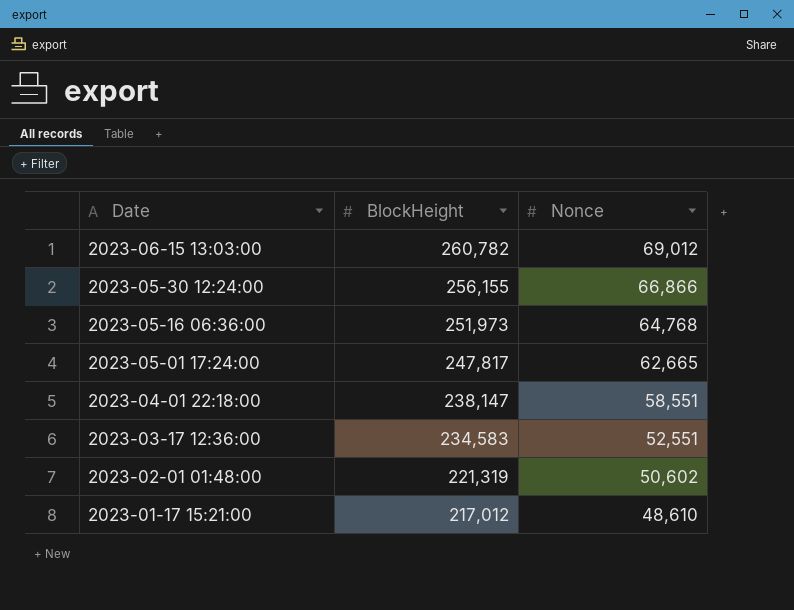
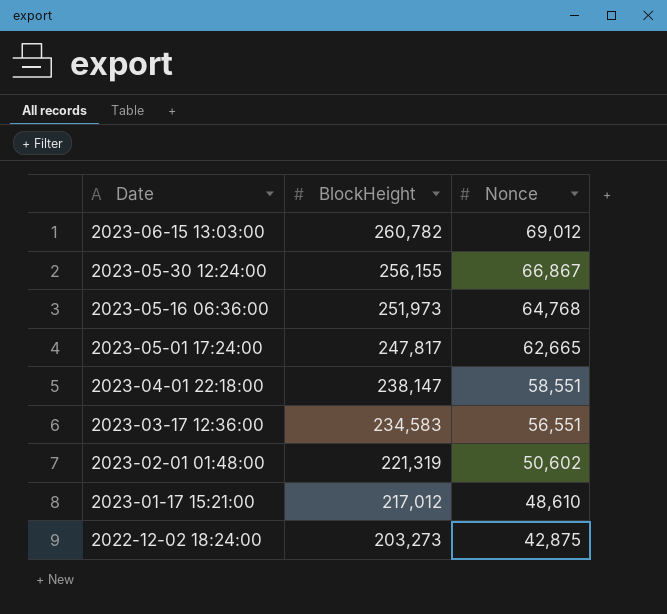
2023-05-30 12:24:00 | Nonce: 66,866 -> 66,867
2023-03-17 12:36:00 | Nonce: 52,551 -> 56,551
row 2022-12-02 18:24:00: none -> 203,273 | 42,875

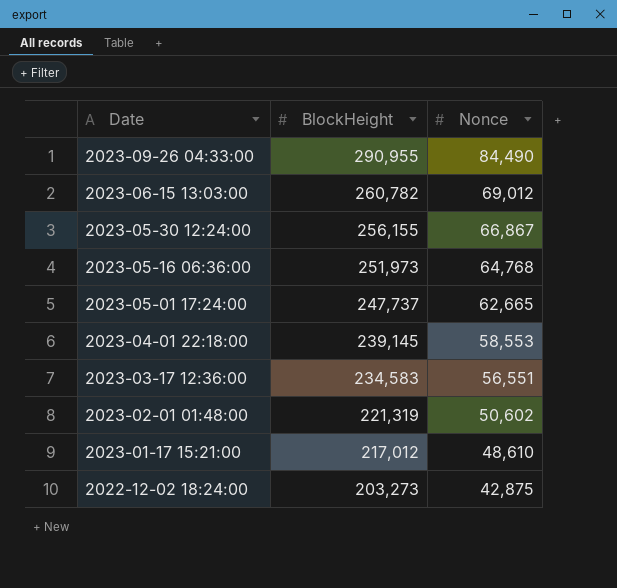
row 2023-09-26 04:33:00: none -> 290,955 | 84,490
2023-05-01 17:24:00 | BlockHeight: 247,817 -> 247,737
2023-04-01 22:18:00 | BlockHeight: 238,147 -> 239,145
2023-04-01 22:18:00 | Nonce: 58,551 -> 58,553

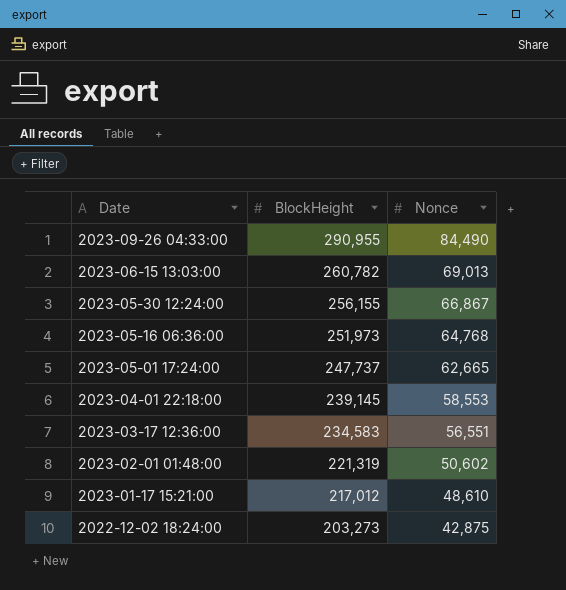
2023-06-15 13:03:00 | Nonce: 69,012 -> 69,013

